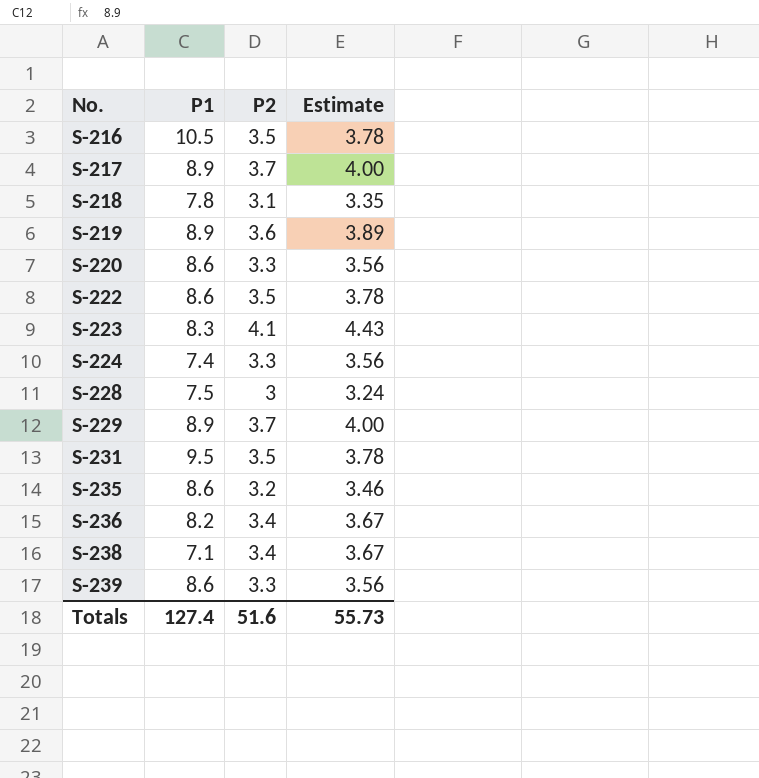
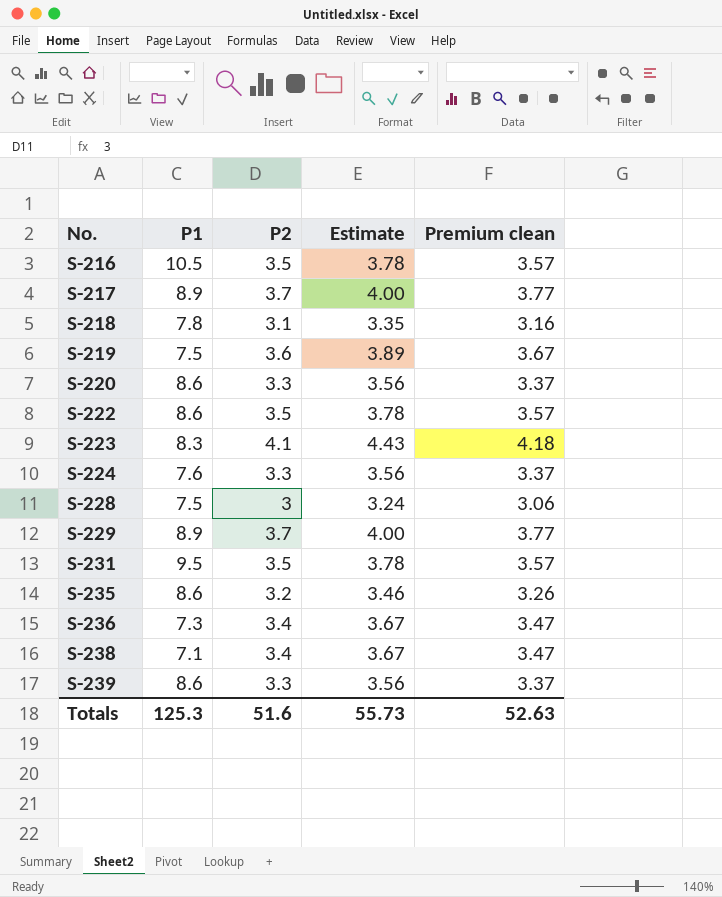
column Premium clean | formula: none -> [P2] * 1.02
S-219 | P1: 8.9 -> 7.5
S-224 | P1: 7.4 -> 7.6
S-236 | P1: 8.2 -> 7.3
Totals | P1: 127.4 -> 125.3

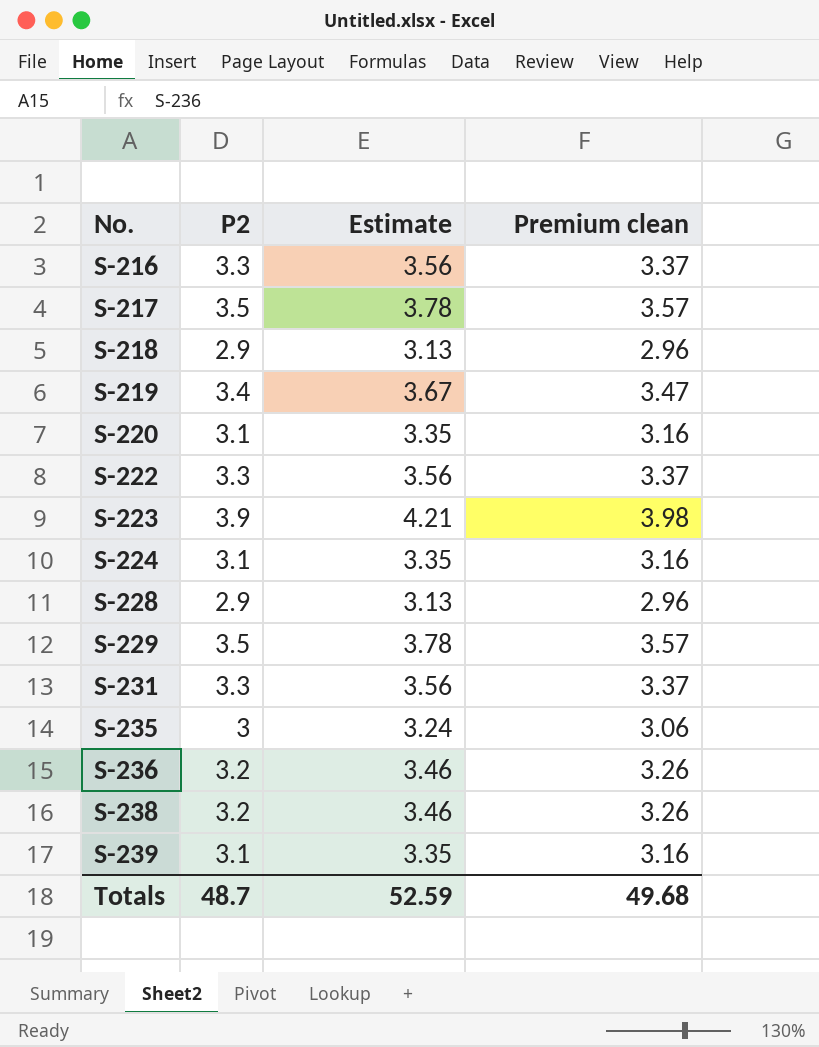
column P1 | position: 2 -> none
S-216 | P2: 3.5 -> 3.3
S-216 | Estimate: 3.78 -> 3.56
S-216 | Premium clean: 3.57 -> 3.37
S-217 | P2: 3.7 -> 3.5
S-217 | Estimate: 4.00 -> 3.78
S-217 | Premium clean: 3.77 -> 3.57
S-218 | P2: 3.1 -> 2.9
S-218 | Estimate: 3.35 -> 3.13
S-218 | Premium clean: 3.16 -> 2.96
S-219 | P2: 3.6 -> 3.4
S-219 | Estimate: 3.89 -> 3.67
S-219 | Premium clean: 3.67 -> 3.47
S-220 | P2: 3.3 -> 3.1
S-220 | Estimate: 3.56 -> 3.35
S-220 | Premium clean: 3.37 -> 3.16
S-222 | P2: 3.5 -> 3.3
S-222 | Estimate: 3.78 -> 3.56
S-222 | Premium clean: 3.57 -> 3.37
S-223 | P2: 4.1 -> 3.9
S-223 | Estimate: 4.43 -> 4.21
S-223 | Premium clean: 4.18 -> 3.98
S-224 | P2: 3.3 -> 3.1
S-224 | Estimate: 3.56 -> 3.35
S-224 | Premium clean: 3.37 -> 3.16
S-228 | P2: 3 -> 2.9
S-228 | Estimate: 3.24 -> 3.13
S-228 | Premium clean: 3.06 -> 2.96
S-229 | P2: 3.7 -> 3.5
S-229 | Estimate: 4.00 -> 3.78
S-229 | Premium clean: 3.77 -> 3.57
S-231 | P2: 3.5 -> 3.3
S-231 | Estimate: 3.78 -> 3.56
S-231 | Premium clean: 3.57 -> 3.37
S-235 | P2: 3.2 -> 3
S-235 | Estimate: 3.46 -> 3.24
S-235 | Premium clean: 3.26 -> 3.06
S-236 | P2: 3.4 -> 3.2
S-236 | Estimate: 3.67 -> 3.46
S-236 | Premium clean: 3.47 -> 3.26
S-238 | P2: 3.4 -> 3.2
S-238 | Estimate: 3.67 -> 3.46
S-238 | Premium clean: 3.47 -> 3.26
S-239 | P2: 3.3 -> 3.1
S-239 | Estimate: 3.56 -> 3.35
S-239 | Premium clean: 3.37 -> 3.16
Totals | P2: 51.6 -> 48.7
Totals | Estimate: 55.73 -> 52.59
Totals | Premium clean: 52.63 -> 49.68

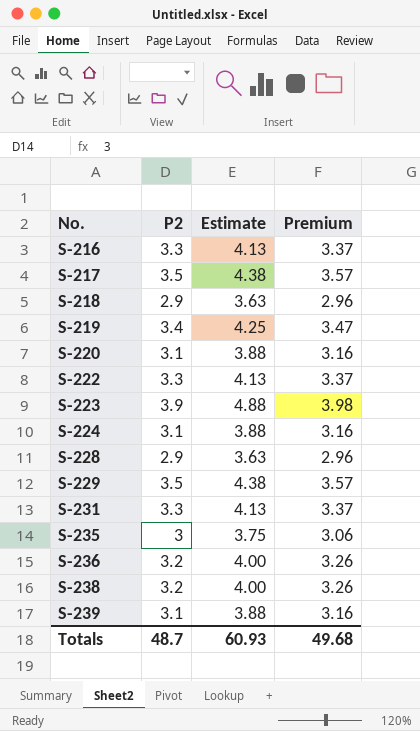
column Estimate | formula: [P2] * 1.08 -> [P2] * 1.25
column name: Premium clean -> Premium
Totals | Estimate: 52.59 -> 60.93

